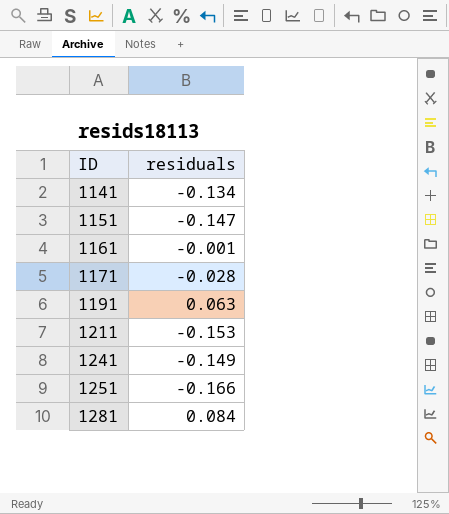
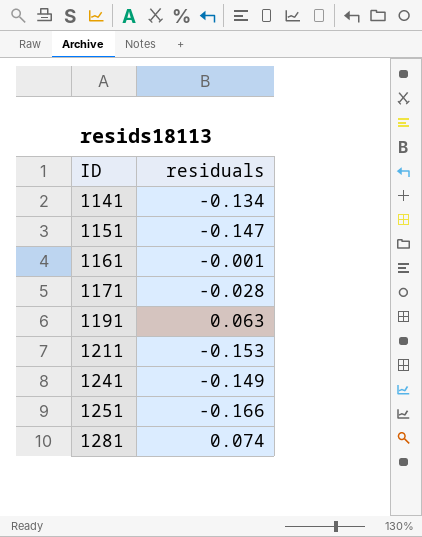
1281 | residuals: 0.084 -> 0.074

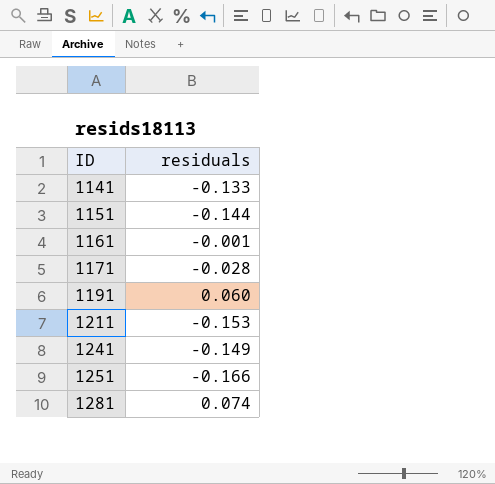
1141 | residuals: -0.134 -> -0.133
1151 | residuals: -0.147 -> -0.144
1191 | residuals: 0.063 -> 0.060

